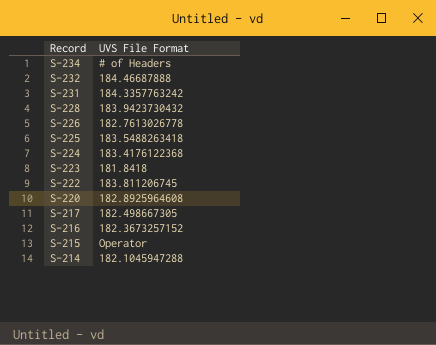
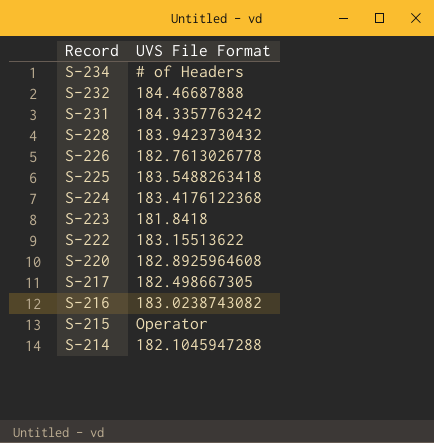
S-222 | UVS File Format: 183.811206745 -> 183.15513622
S-216 | UVS File Format: 182.3673257152 -> 183.0238743082

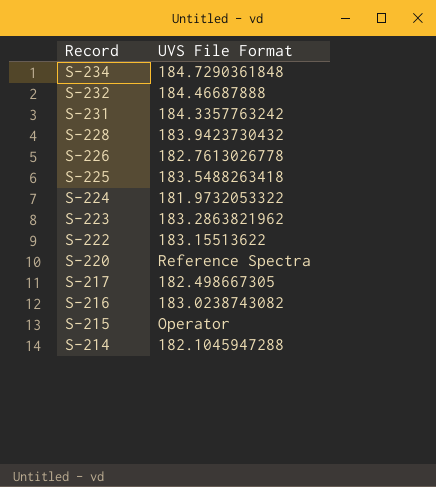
S-234 | UVS File Format: # of Headers -> 184.7290361848
S-224 | UVS File Format: 183.4176122368 -> 181.9732053322
S-223 | UVS File Format: 181.8418 -> 183.2863821962
S-220 | UVS File Format: 182.8925964608 -> Reference Spectra

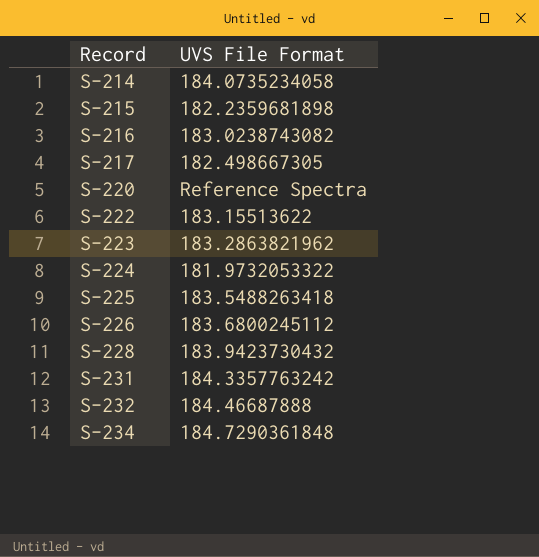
row order: Record descending -> Record ascending
S-214 | UVS File Format: 182.1045947288 -> 184.0735234058
S-215 | UVS File Format: Operator -> 182.2359681898
S-226 | UVS File Format: 182.7613026778 -> 183.6800245112

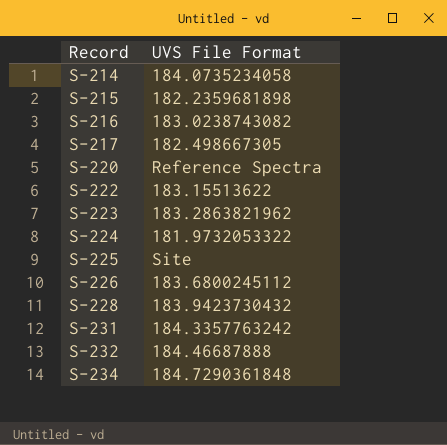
S-225 | UVS File Format: 183.5488263418 -> Site

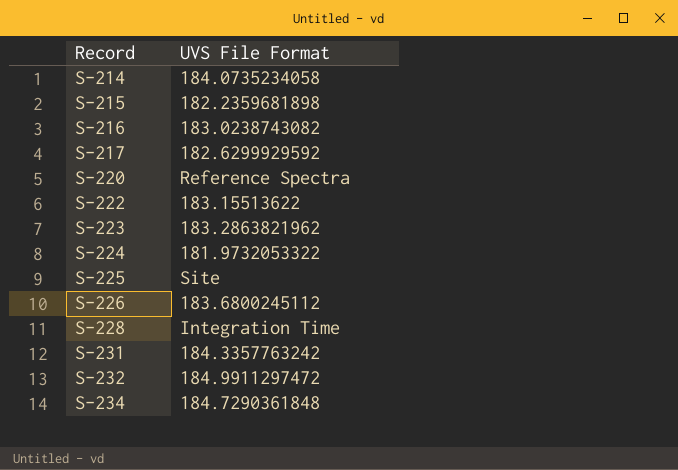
S-217 | UVS File Format: 182.498667305 -> 182.6299929592
S-228 | UVS File Format: 183.9423730432 -> Integration Time
S-232 | UVS File Format: 184.46687888 -> 184.9911297472

